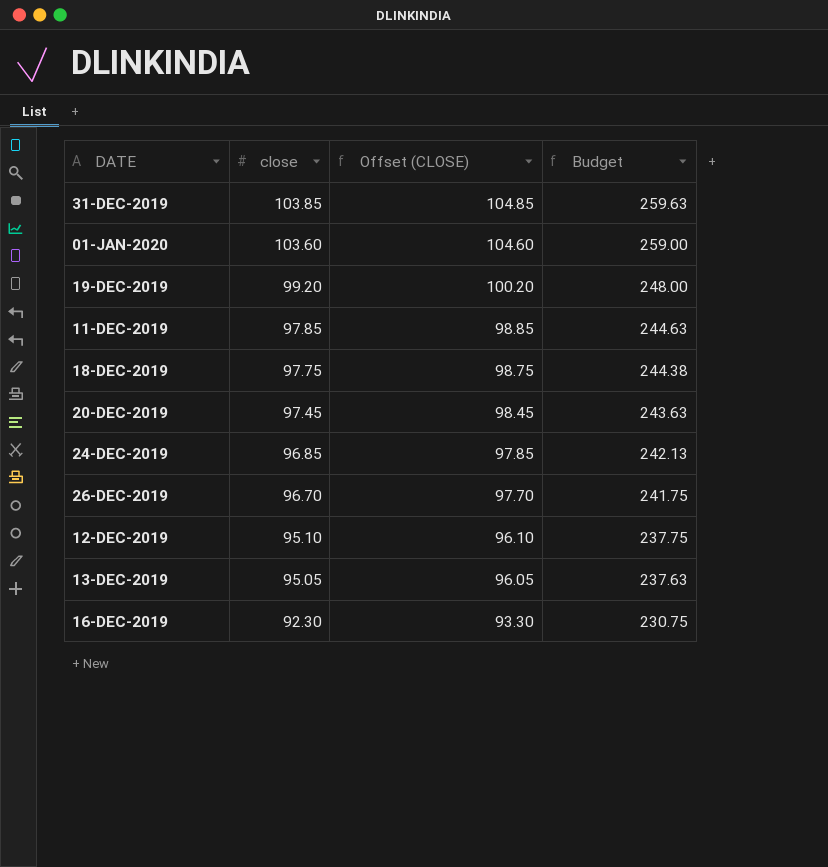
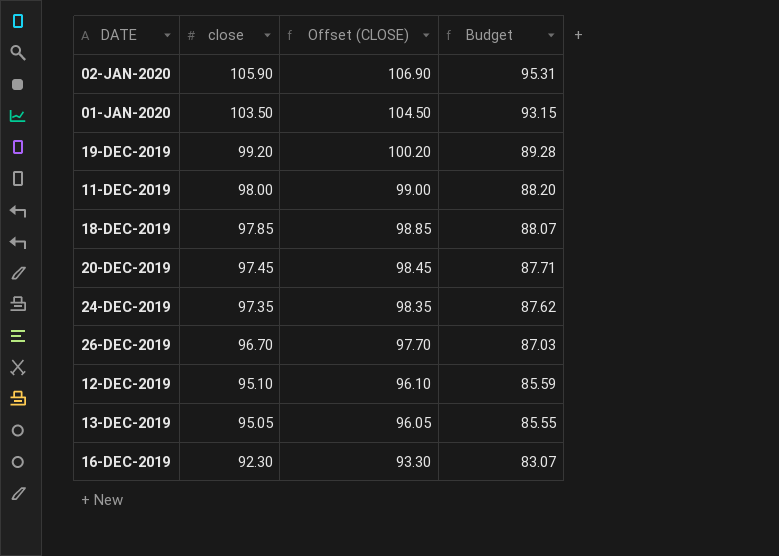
column Budget | formula: [close] * 2.5 -> [close] * 0.9
row 31-DEC-2019: 103.85 | 104.85 | 259.63 -> none
row 02-JAN-2020: none -> 105.90 | 106.90 | 95.31
01-JAN-2020 | close: 103.60 -> 103.50
01-JAN-2020 | Offset (CLOSE): 104.60 -> 104.50
11-DEC-2019 | close: 97.85 -> 98.00
11-DEC-2019 | Offset (CLOSE): 98.85 -> 99.00
18-DEC-2019 | close: 97.75 -> 97.85
18-DEC-2019 | Offset (CLOSE): 98.75 -> 98.85
24-DEC-2019 | close: 96.85 -> 97.35
24-DEC-2019 | Offset (CLOSE): 97.85 -> 98.35

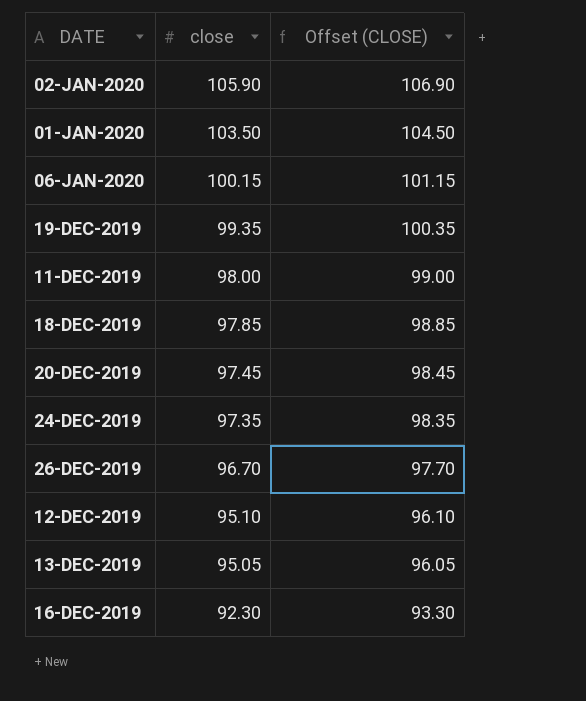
column Budget | formula: [close] * 0.9 -> none
row 06-JAN-2020: none -> 100.15 | 101.15
19-DEC-2019 | close: 99.20 -> 99.35
19-DEC-2019 | Offset (CLOSE): 100.20 -> 100.35

